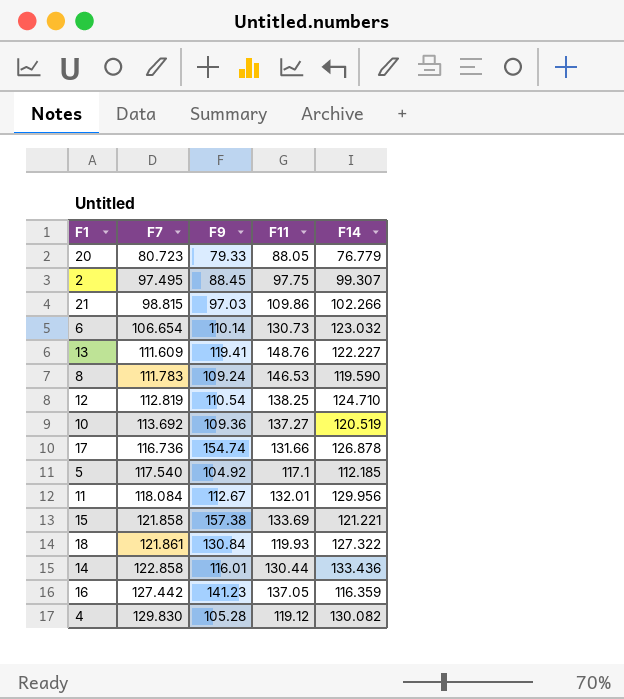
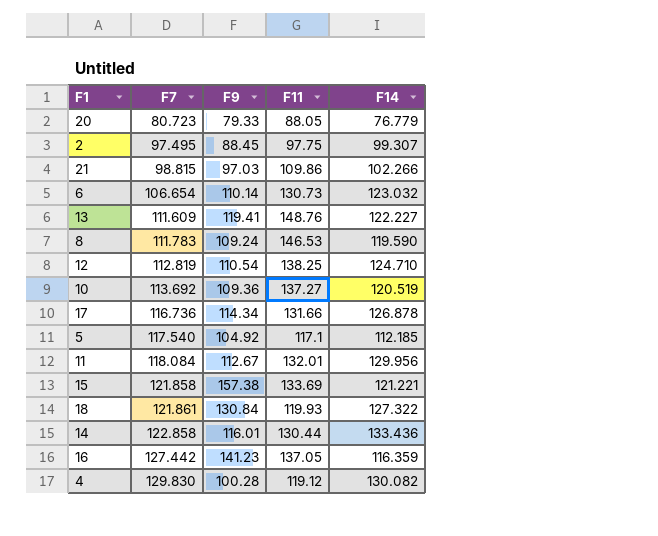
17 | F9: 154.74 -> 114.34
4 | F9: 105.28 -> 100.28

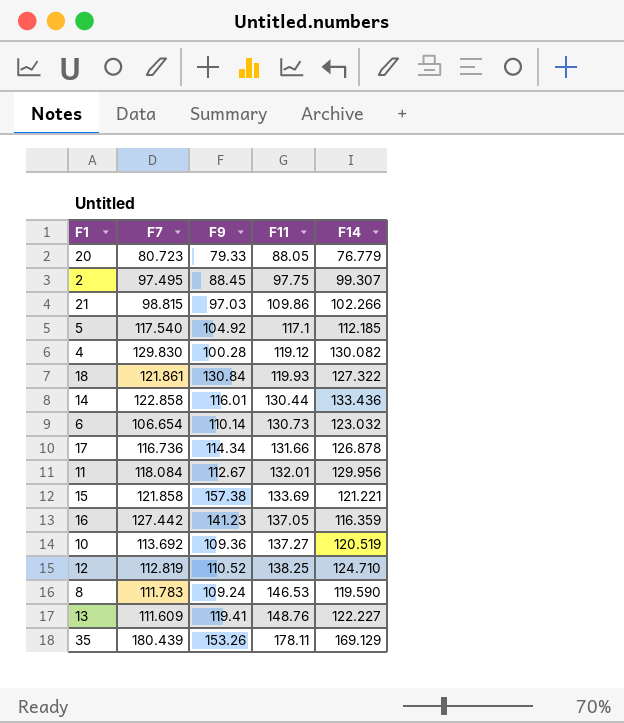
row order: F7 ascending -> F11 ascending
12 | F9: 110.54 -> 110.52
row 35: none -> 180.439 | 153.26 | 178.11 | 169.129

